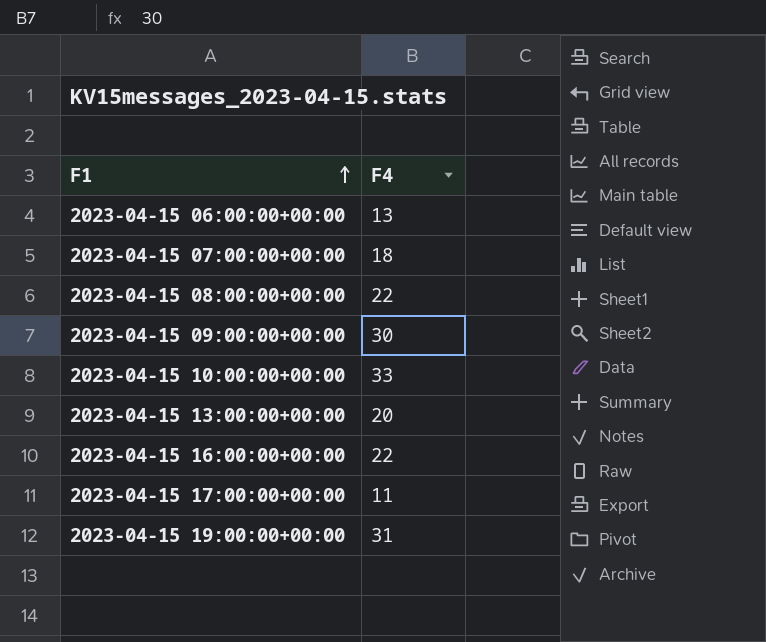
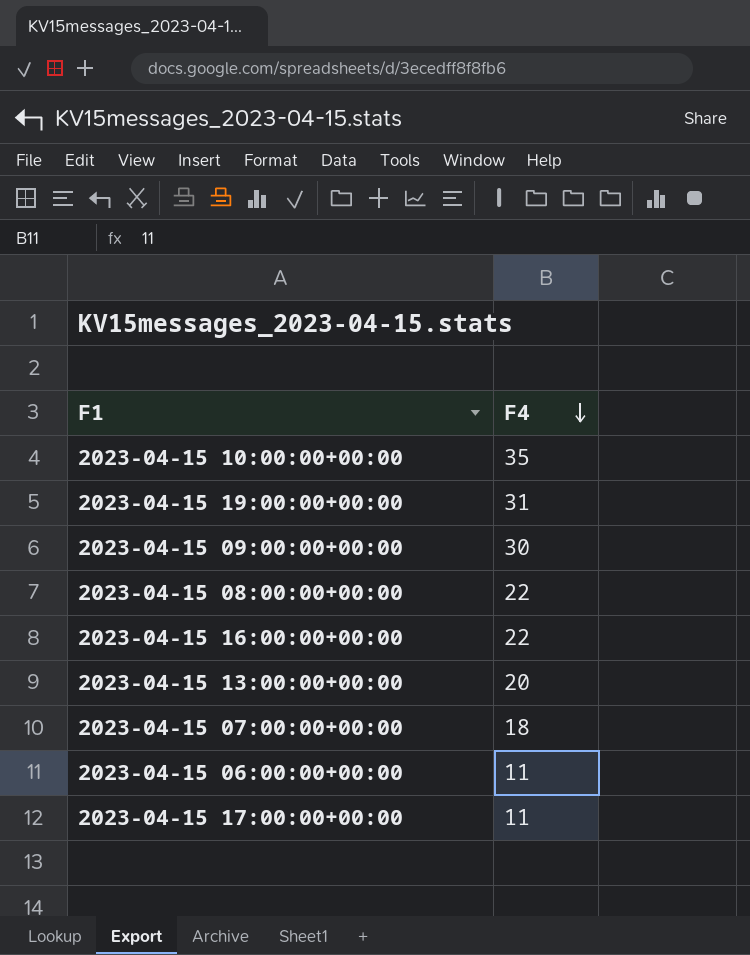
row order: F1 ascending -> F4 descending
2023-04-15 10:00:00+00:00 | F4: 33 -> 35
2023-04-15 06:00:00+00:00 | F4: 13 -> 11

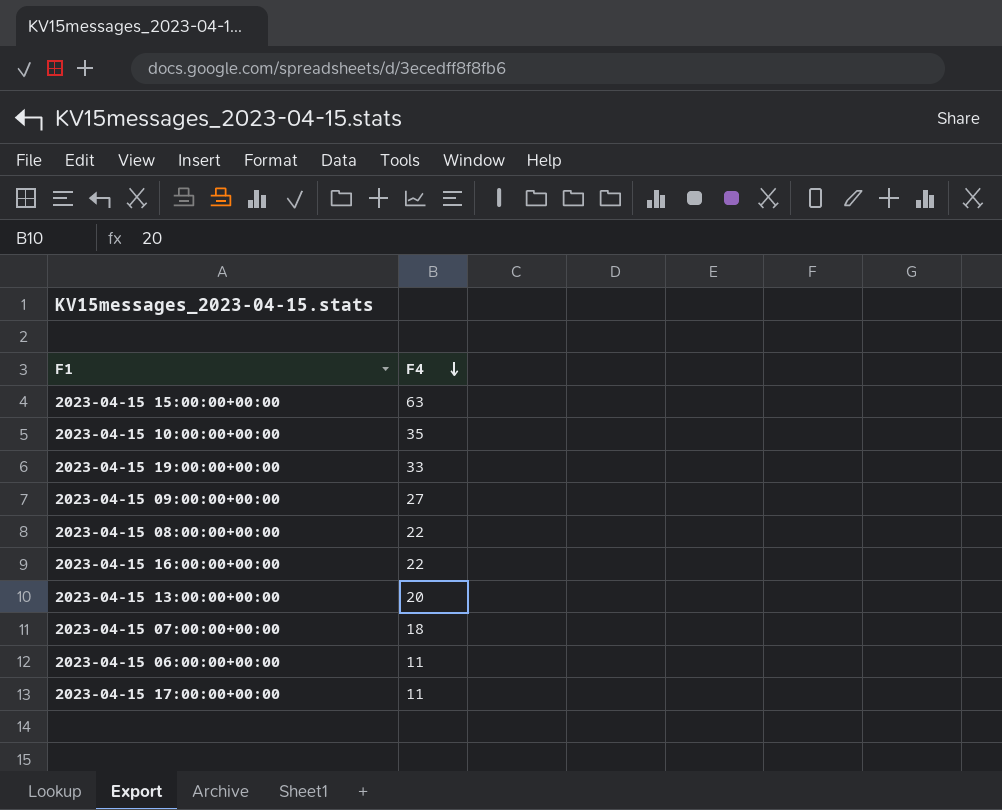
row 2023-04-15 15:00:00+00:00: none -> 63
2023-04-15 19:00:00+00:00 | F4: 31 -> 33
2023-04-15 09:00:00+00:00 | F4: 30 -> 27

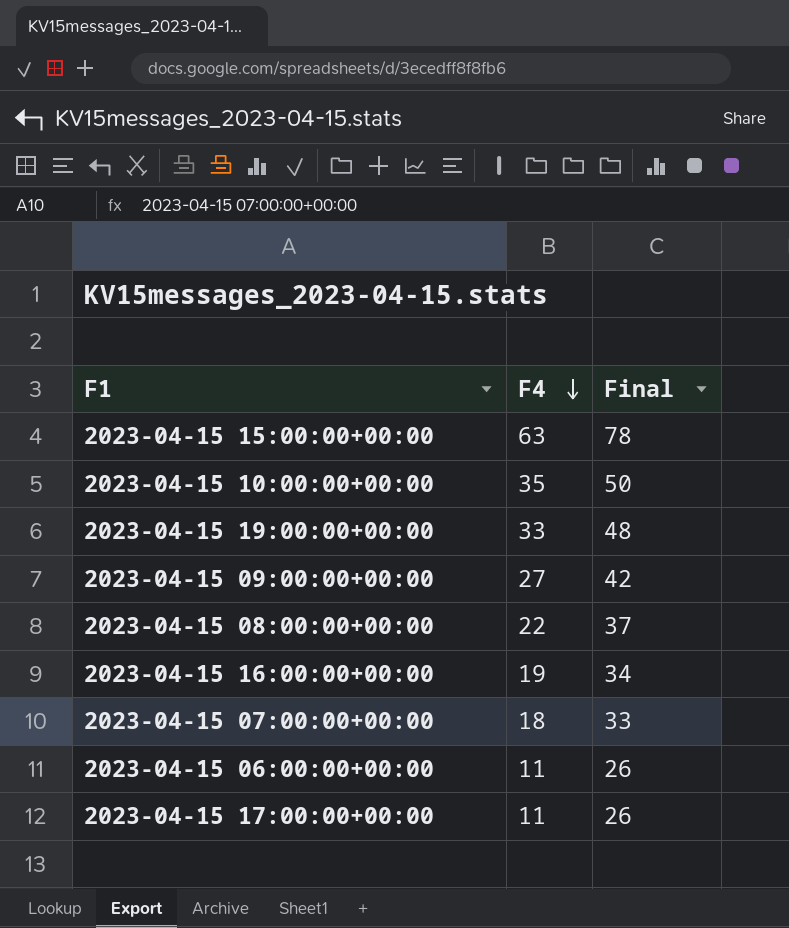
column Final | formula: none -> [F4] + 15
row 2023-04-15 13:00:00+00:00: 20 -> none
2023-04-15 16:00:00+00:00 | F4: 22 -> 19

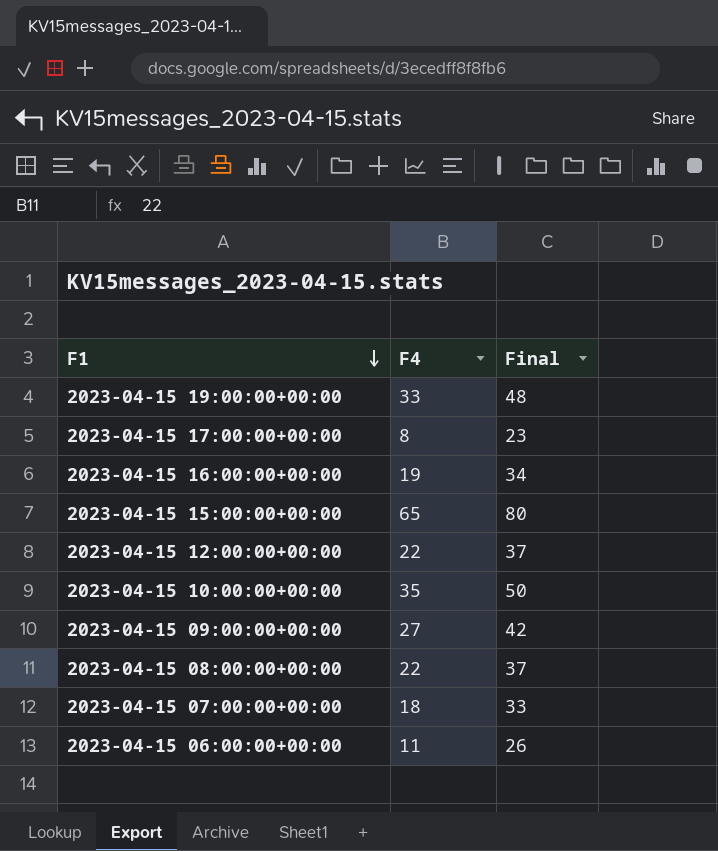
row order: F4 descending -> F1 descending
2023-04-15 17:00:00+00:00 | F4: 11 -> 8
2023-04-15 17:00:00+00:00 | Final: 26 -> 23
2023-04-15 15:00:00+00:00 | F4: 63 -> 65
2023-04-15 15:00:00+00:00 | Final: 78 -> 80
row 2023-04-15 12:00:00+00:00: none -> 22 | 37

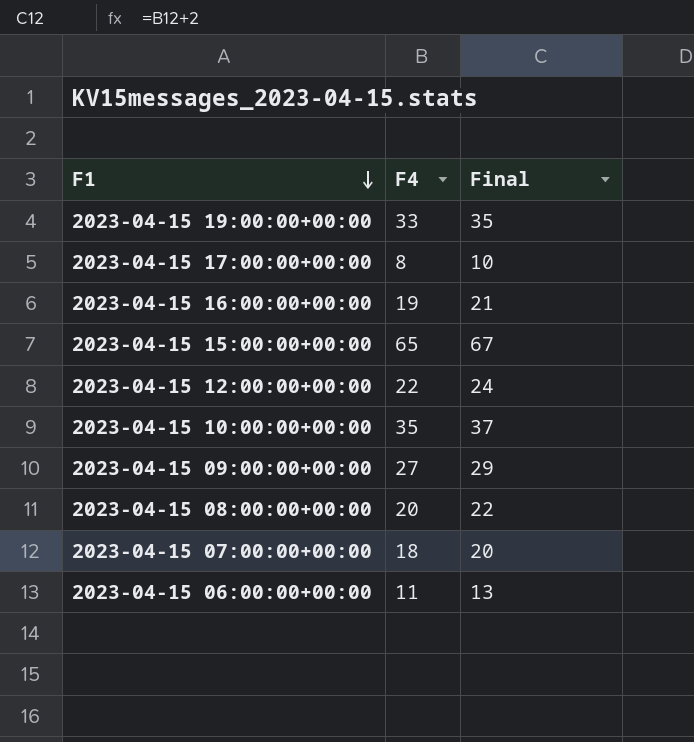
column Final | formula: [F4] + 15 -> [F4] + 2
2023-04-15 08:00:00+00:00 | F4: 22 -> 20

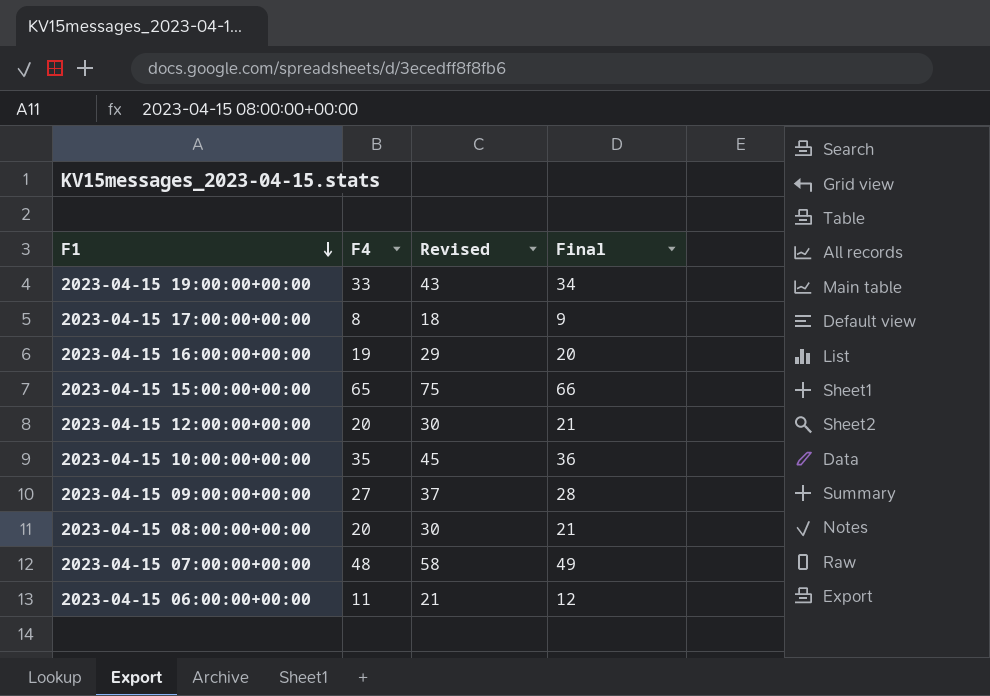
column Revised | formula: none -> [F4] + 10
column Final | formula: [F4] + 2 -> [F4] + 1
2023-04-15 12:00:00+00:00 | F4: 22 -> 20
2023-04-15 07:00:00+00:00 | F4: 18 -> 48

